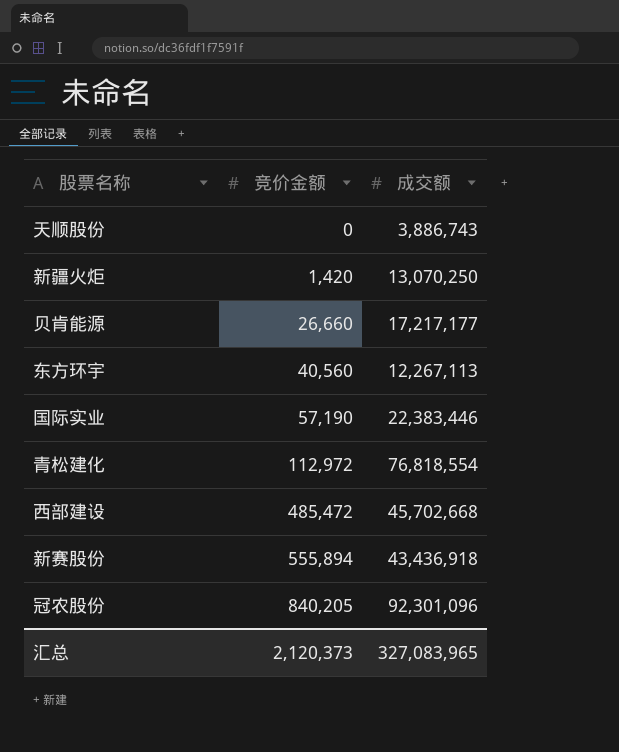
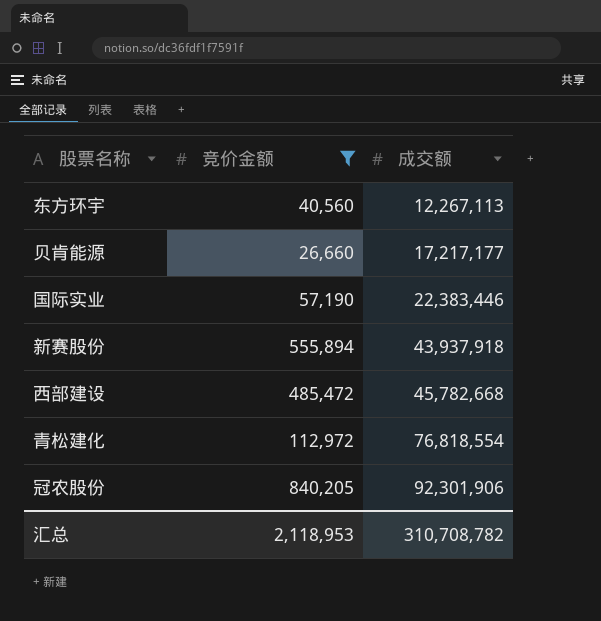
filter: none -> 竞价金额 >= 26,660
row order: 竞价金额 ascending -> 成交额 ascending
新赛股份 | 成交额: 43,436,918 -> 43,937,918
西部建设 | 成交额: 45,702,668 -> 45,782,668
冠农股份 | 成交额: 92,301,096 -> 92,301,906
汇总 | 竞价金额: 2,120,373 -> 2,118,953
汇总 | 成交额: 327,083,965 -> 310,708,782

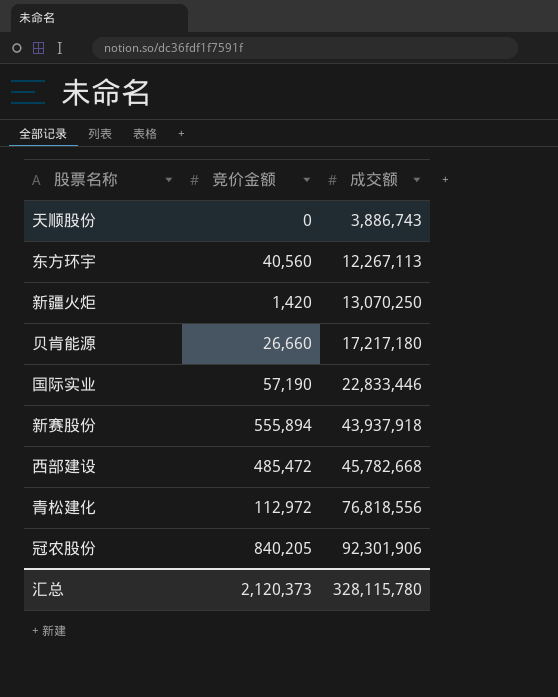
filter: 竞价金额 >= 26,660 -> none
贝肯能源 | 成交额: 17,217,177 -> 17,217,180
国际实业 | 成交额: 22,383,446 -> 22,833,446
青松建化 | 成交额: 76,818,554 -> 76,818,556
汇总 | 竞价金额: 2,118,953 -> 2,120,373
汇总 | 成交额: 310,708,782 -> 328,115,780

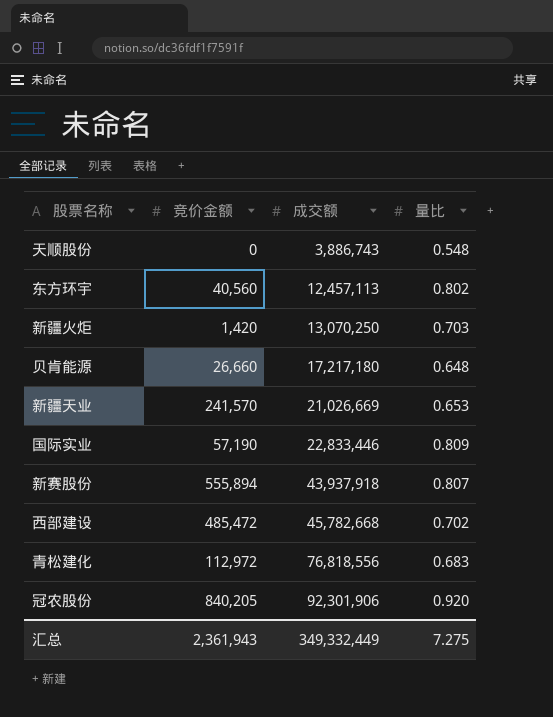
column 量比 | position: none -> 4
东方环宇 | 成交额: 12,267,113 -> 12,457,113
row 新疆天业: none -> 241,570 | 21,026,669 | 0.653
汇总 | 竞价金额: 2,120,373 -> 2,361,943
汇总 | 成交额: 328,115,780 -> 349,332,449

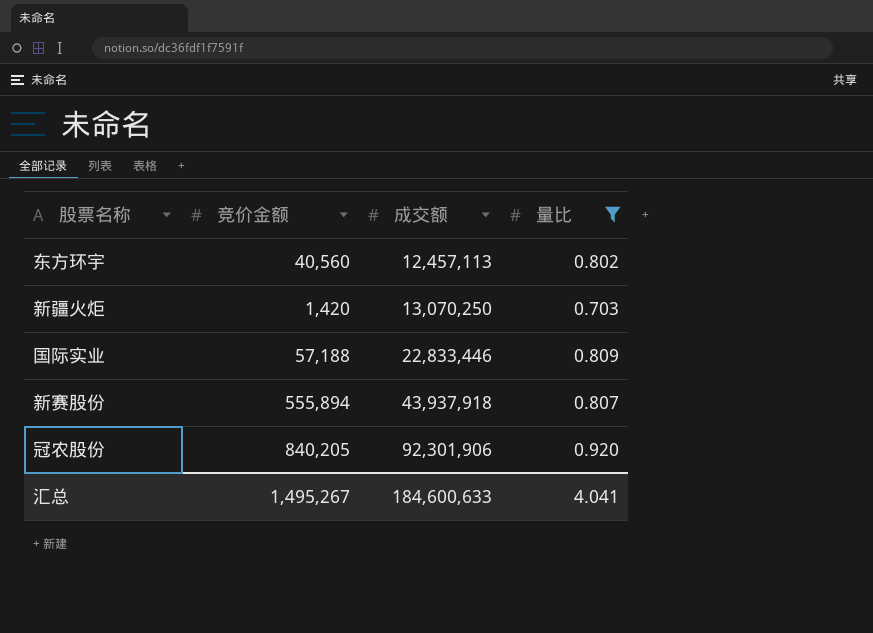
filter: none -> 量比 >= 0.703
国际实业 | 竞价金额: 57,190 -> 57,188
汇总 | 竞价金额: 2,361,943 -> 1,495,267
汇总 | 成交额: 349,332,449 -> 184,600,633
汇总 | 量比: 7.275 -> 4.041

